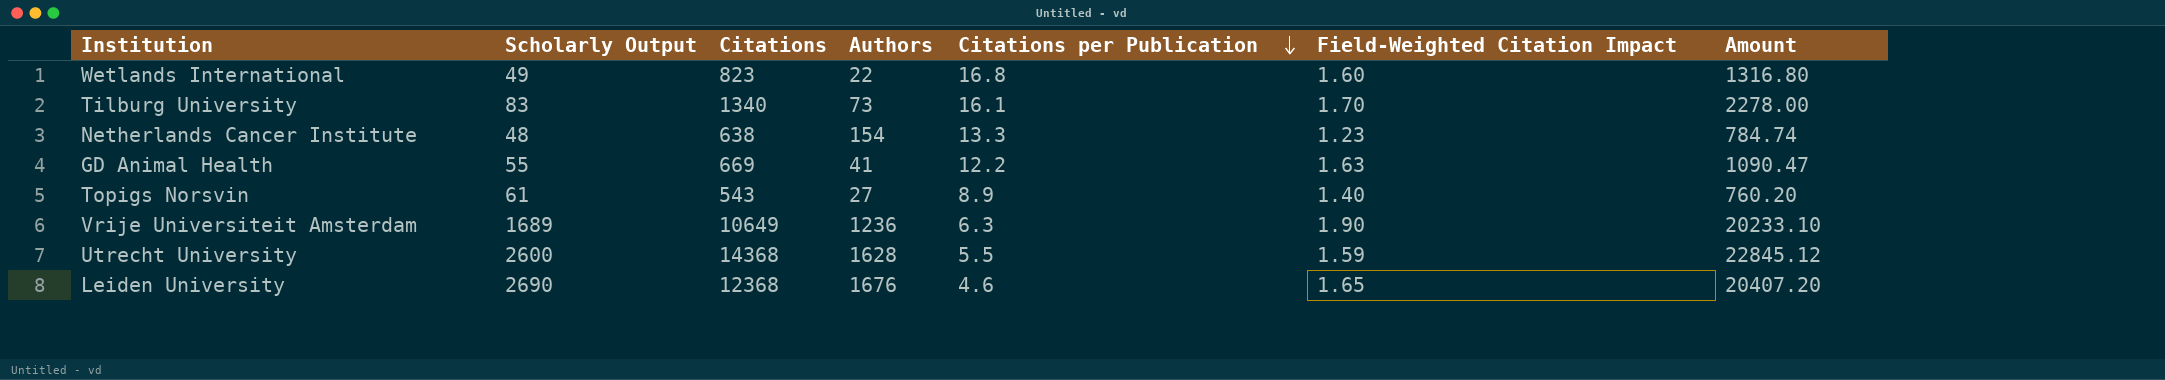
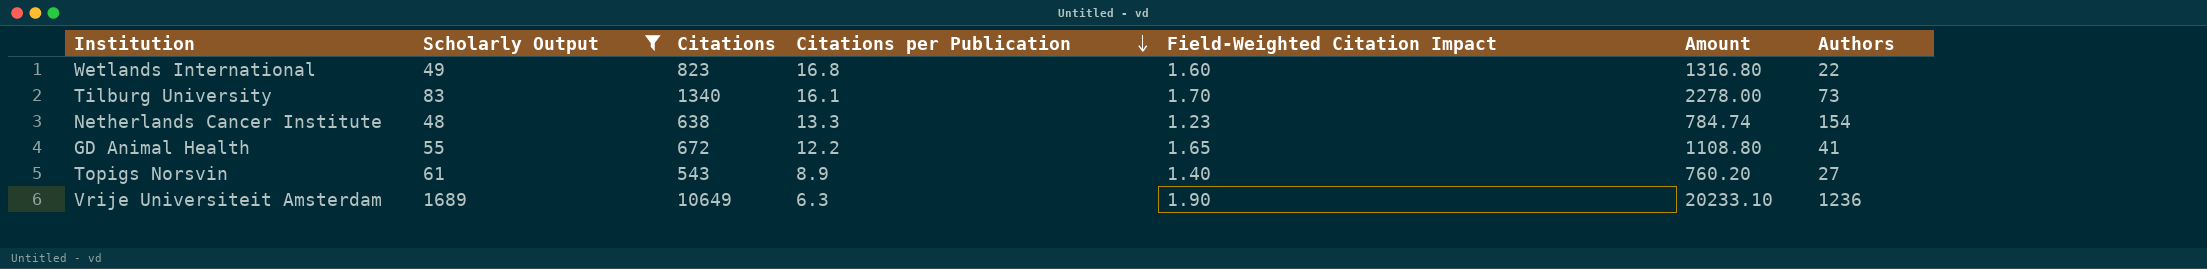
filter: none -> Scholarly Output <= 1689
column Authors | position: 4 -> 7
GD Animal Health | Citations: 669 -> 672
GD Animal Health | Field-Weighted Citation Impact: 1.63 -> 1.65
GD Animal Health | Amount: 1090.47 -> 1108.80

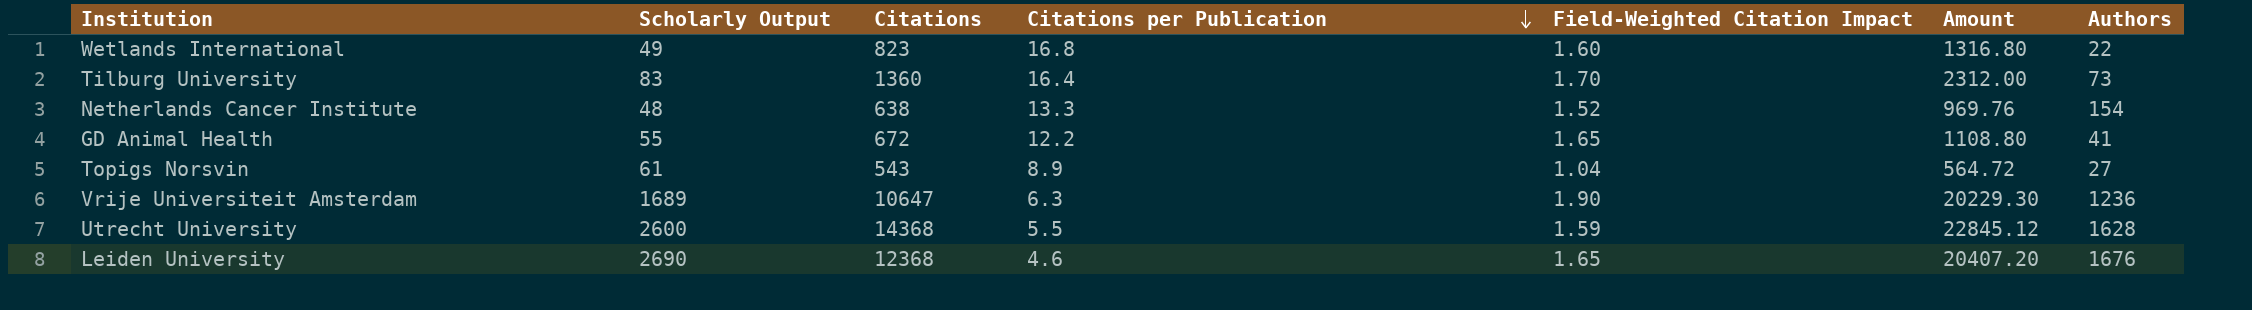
filter: Scholarly Output <= 1689 -> none
Tilburg University | Citations: 1340 -> 1360
Tilburg University | Citations per Publication: 16.1 -> 16.4
Tilburg University | Amount: 2278.00 -> 2312.00
Netherlands Cancer Institute | Field-Weighted Citation Impact: 1.23 -> 1.52
Netherlands Cancer Institute | Amount: 784.74 -> 969.76
Topigs Norsvin | Field-Weighted Citation Impact: 1.40 -> 1.04
Topigs Norsvin | Amount: 760.20 -> 564.72
Vrije Universiteit Amsterdam | Citations: 10649 -> 10647
Vrije Universiteit Amsterdam | Amount: 20233.10 -> 20229.30

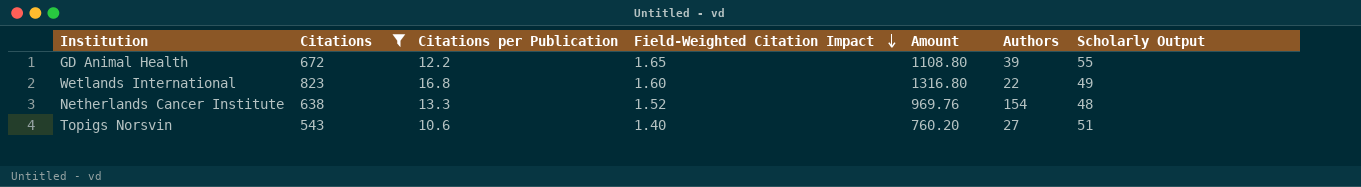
filter: none -> Citations <= 823
row order: Citations per Publication descending -> Field-Weighted Citation Impact descending
column Scholarly Output | position: 2 -> 7
GD Animal Health | Authors: 41 -> 39
Topigs Norsvin | Citations per Publication: 8.9 -> 10.6
Topigs Norsvin | Field-Weighted Citation Impact: 1.04 -> 1.40
Topigs Norsvin | Amount: 564.72 -> 760.20
Topigs Norsvin | Scholarly Output: 61 -> 51

